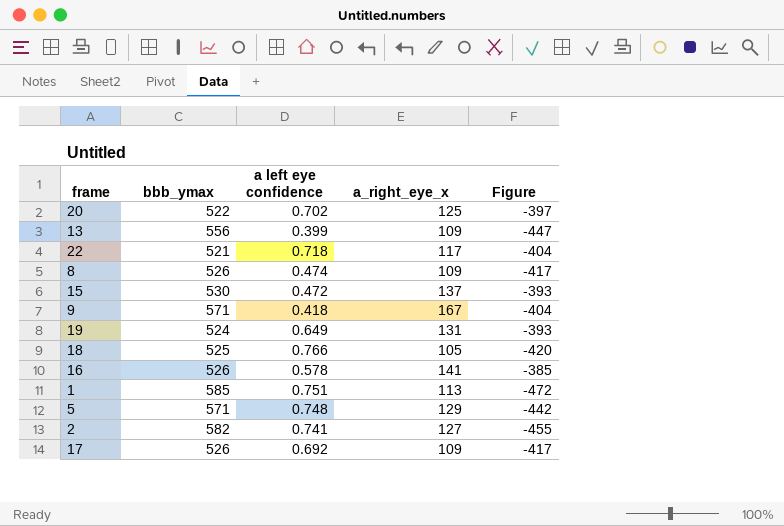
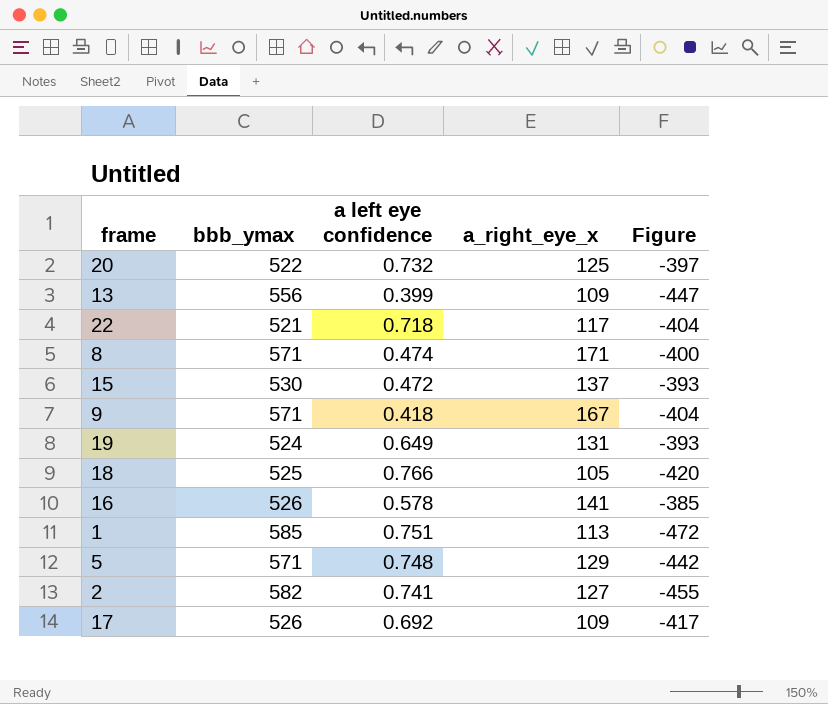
20 | a left eye confidence: 0.702 -> 0.732
8 | bbb_ymax: 526 -> 571
8 | a_right_eye_x: 109 -> 171
8 | Figure: -417 -> -400

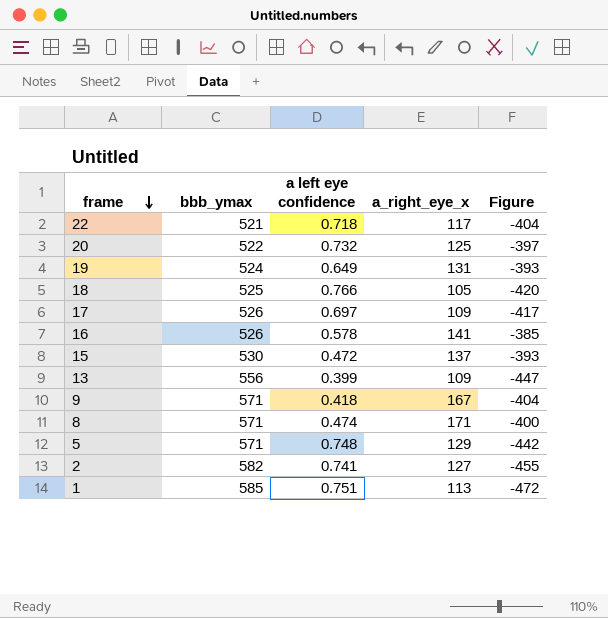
row order: none -> frame descending
17 | a left eye confidence: 0.692 -> 0.697

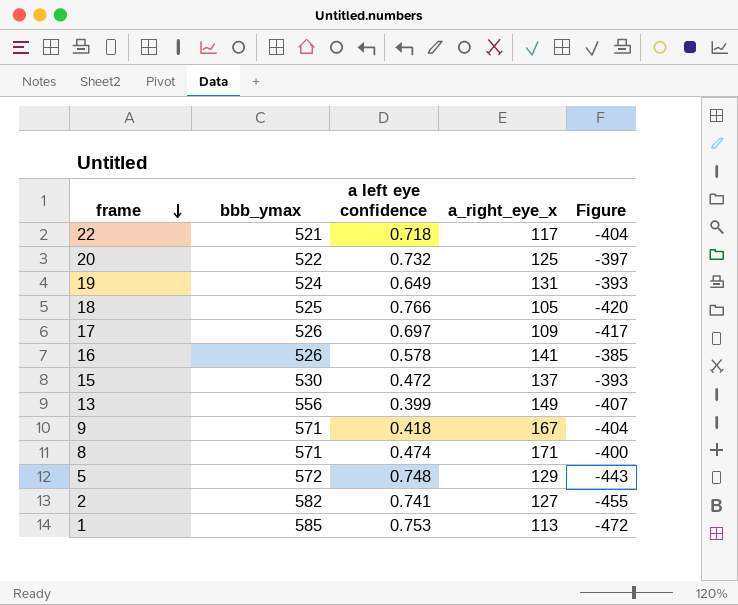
13 | a_right_eye_x: 109 -> 149
13 | Figure: -447 -> -407
5 | bbb_ymax: 571 -> 572
5 | Figure: -442 -> -443
1 | a left eye confidence: 0.751 -> 0.753

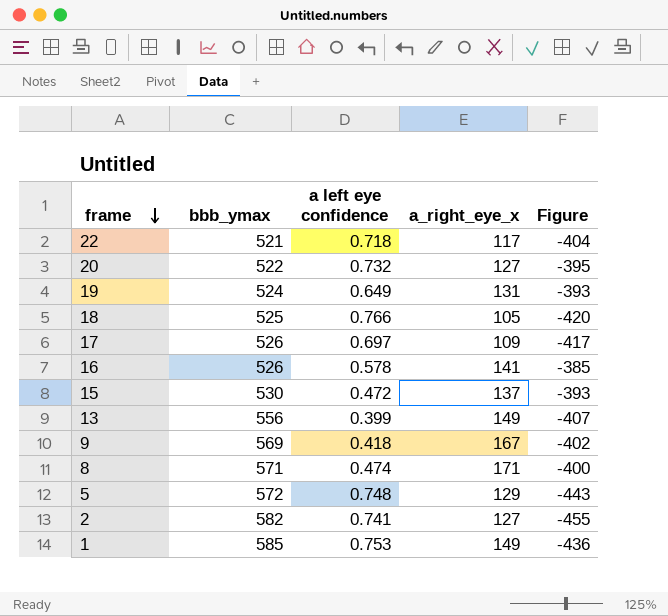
20 | a_right_eye_x: 125 -> 127
20 | Figure: -397 -> -395
9 | bbb_ymax: 571 -> 569
9 | Figure: -404 -> -402
1 | a_right_eye_x: 113 -> 149
1 | Figure: -472 -> -436

